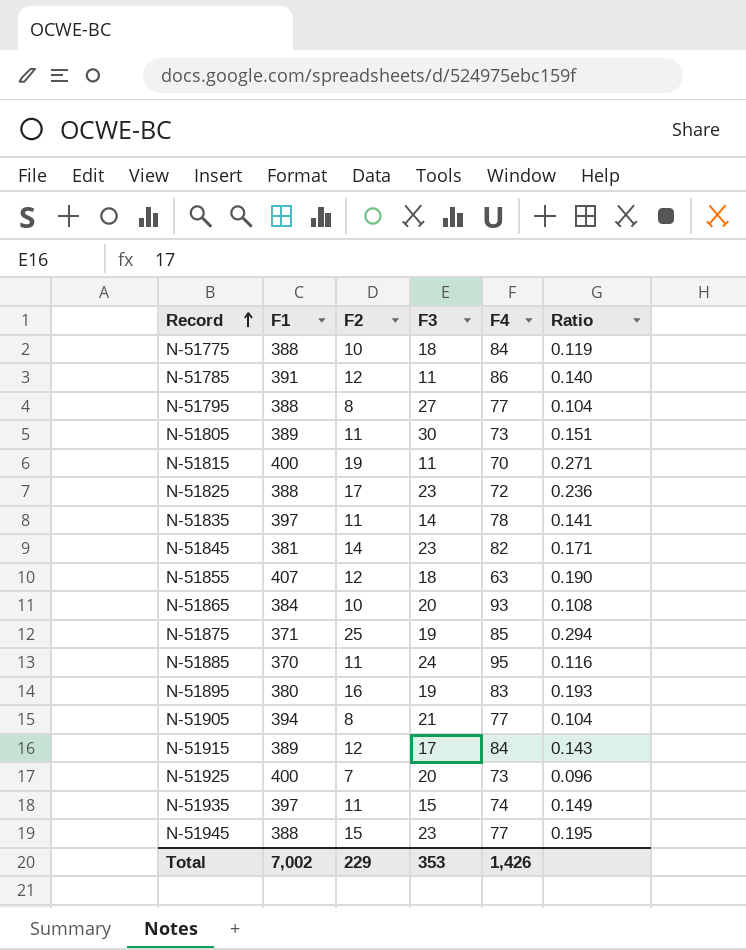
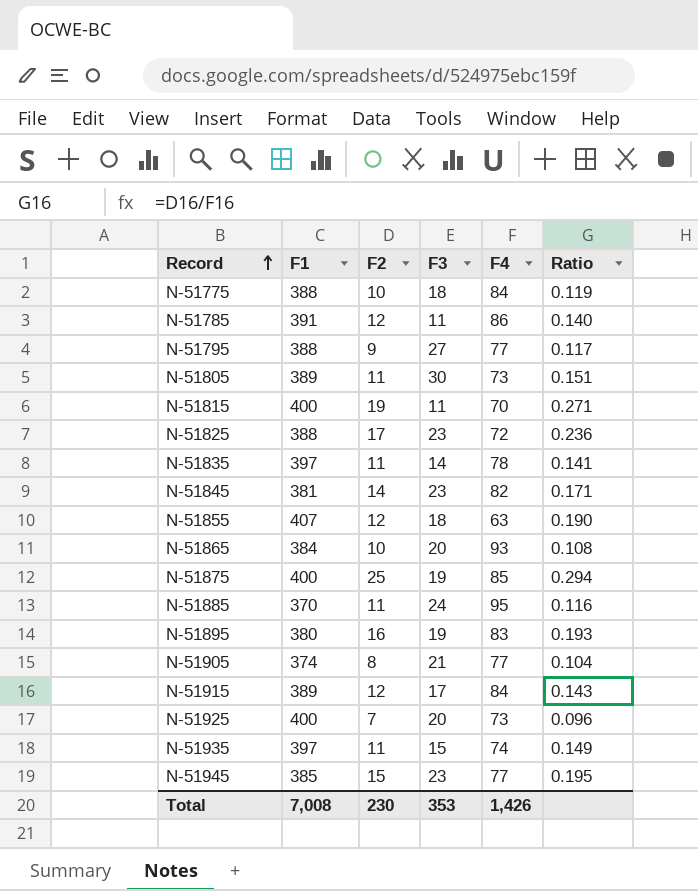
N-51795 | F2: 8 -> 9
N-51795 | Ratio: 0.104 -> 0.117
N-51875 | F1: 371 -> 400
N-51905 | F1: 394 -> 374
N-51945 | F1: 388 -> 385
Total | F1: 7,002 -> 7,008
Total | F2: 229 -> 230

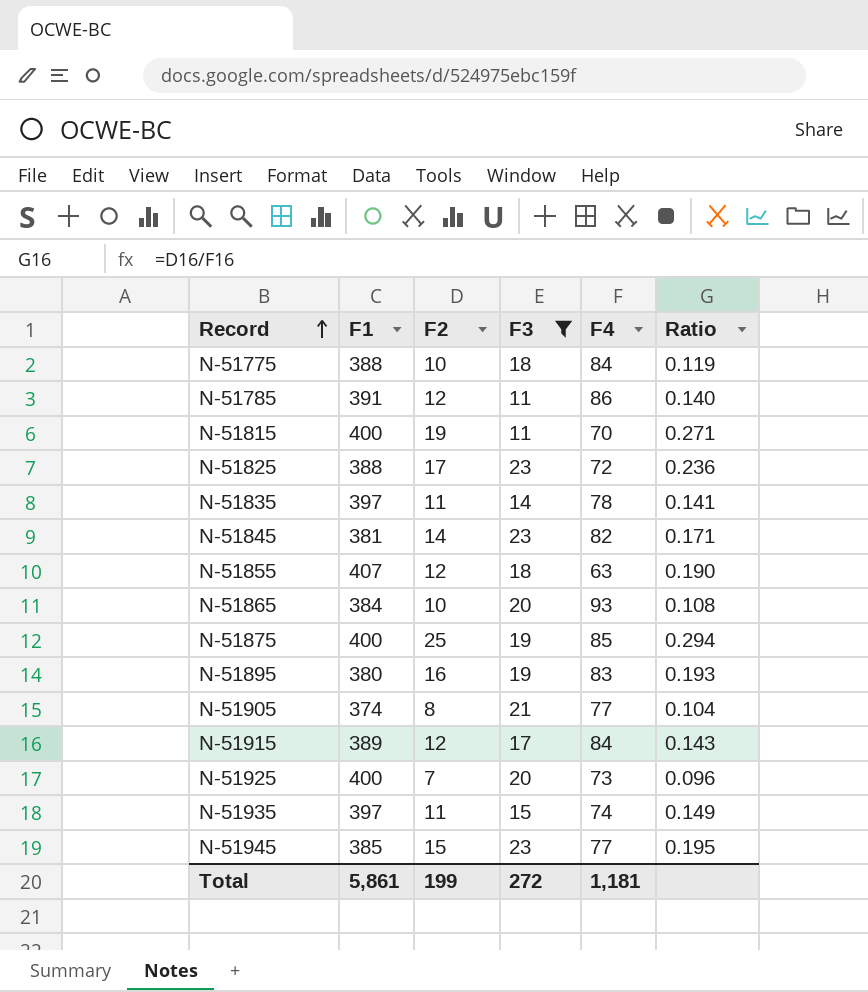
filter: none -> F3 <= 23
Total | F1: 7,008 -> 5,861
Total | F2: 230 -> 199
Total | F3: 353 -> 272
Total | F4: 1,426 -> 1,181

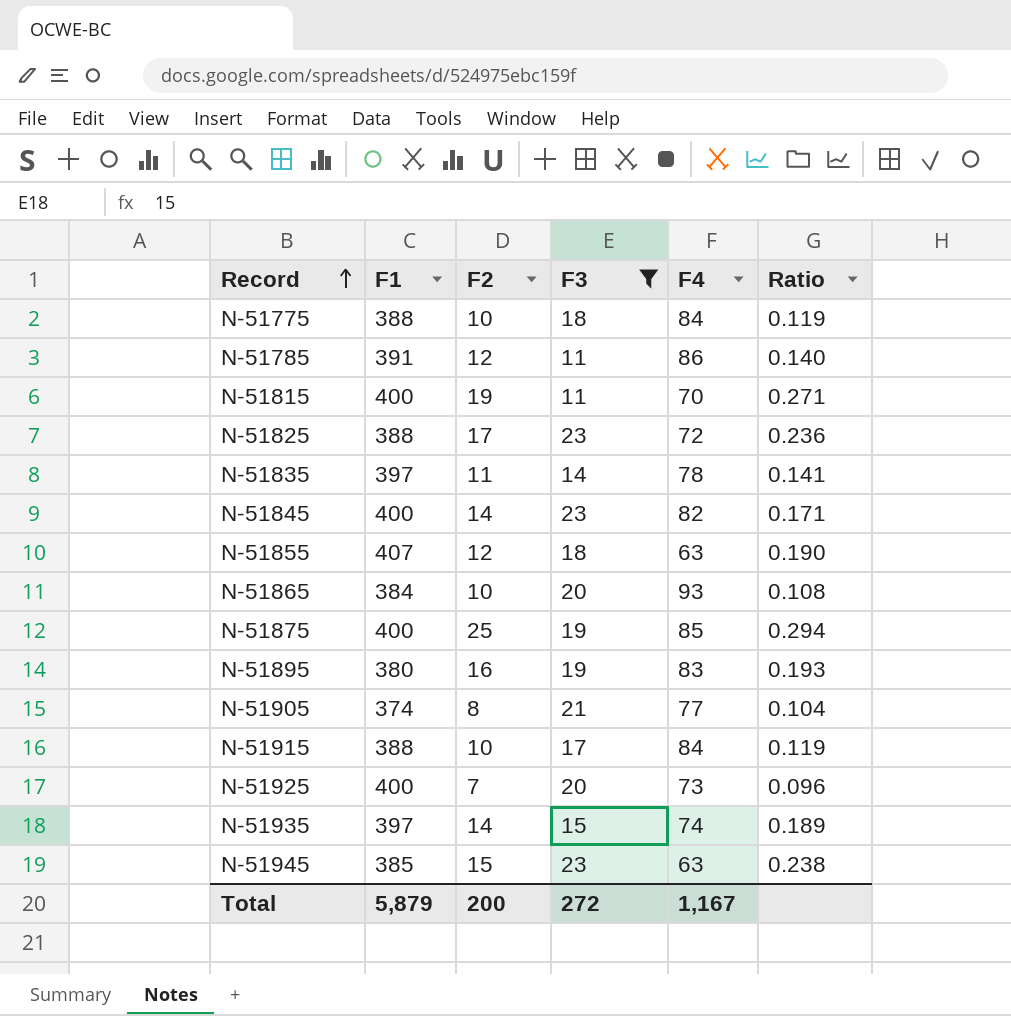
N-51845 | F1: 381 -> 400
N-51915 | F1: 389 -> 388
N-51915 | F2: 12 -> 10
N-51915 | Ratio: 0.143 -> 0.119
N-51935 | F2: 11 -> 14
N-51935 | Ratio: 0.149 -> 0.189
N-51945 | F4: 77 -> 63
N-51945 | Ratio: 0.195 -> 0.238
Total | F1: 5,861 -> 5,879
Total | F2: 199 -> 200
Total | F4: 1,181 -> 1,167

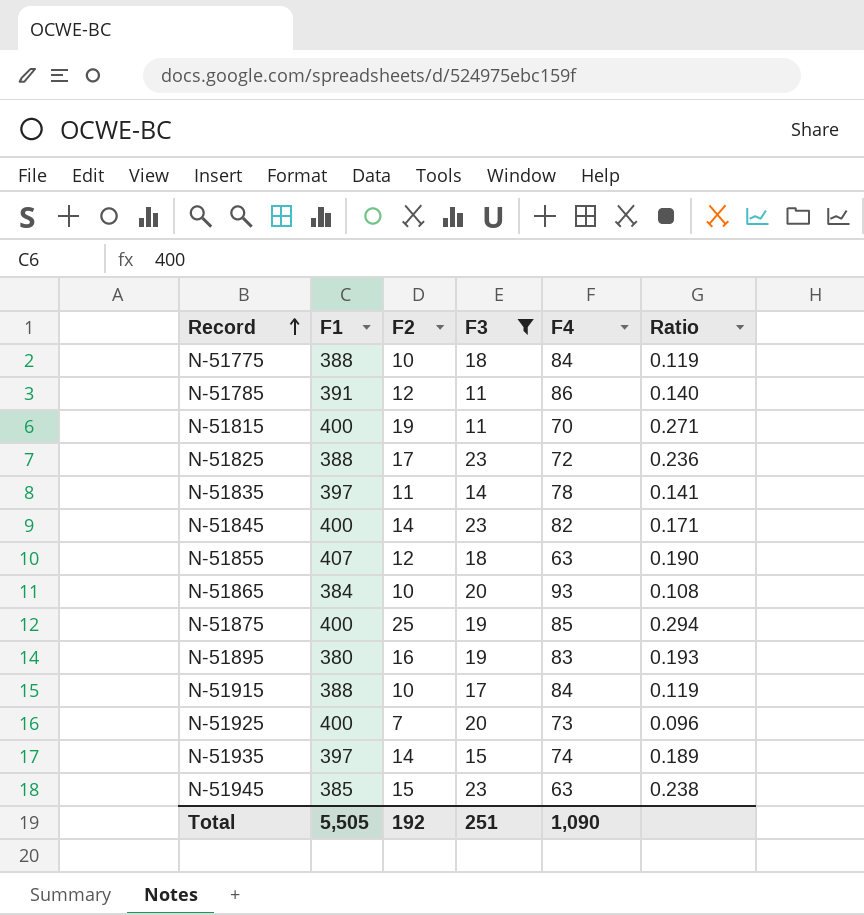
row N-51905: 374 | 8 | 21 | 77 | 0.104 -> none
Total | F1: 5,879 -> 5,505
Total | F2: 200 -> 192
Total | F3: 272 -> 251
Total | F4: 1,167 -> 1,090

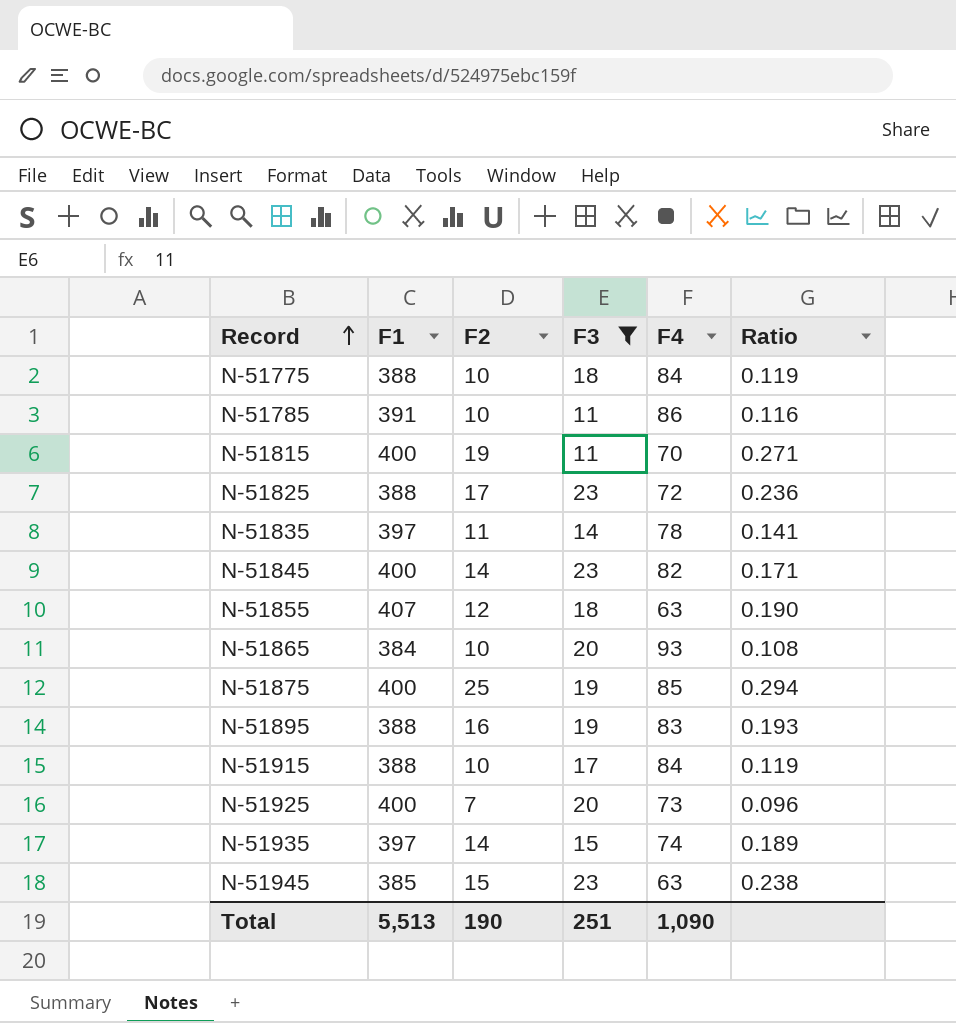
N-51785 | F2: 12 -> 10
N-51785 | Ratio: 0.140 -> 0.116
N-51895 | F1: 380 -> 388
Total | F1: 5,505 -> 5,513
Total | F2: 192 -> 190

